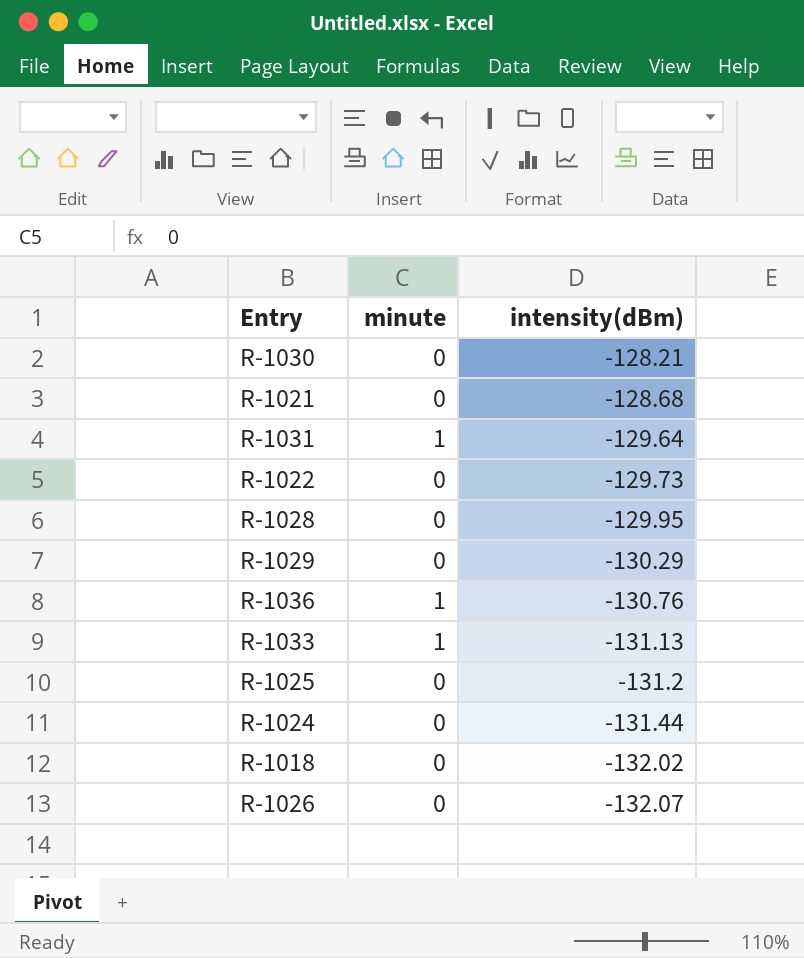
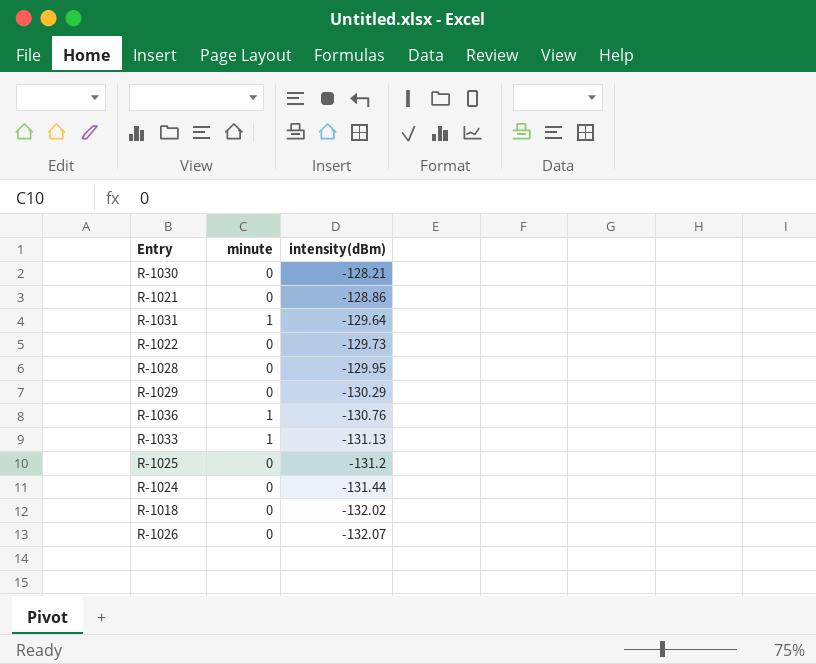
R-1021 | intensity(dBm): -128.68 -> -128.86

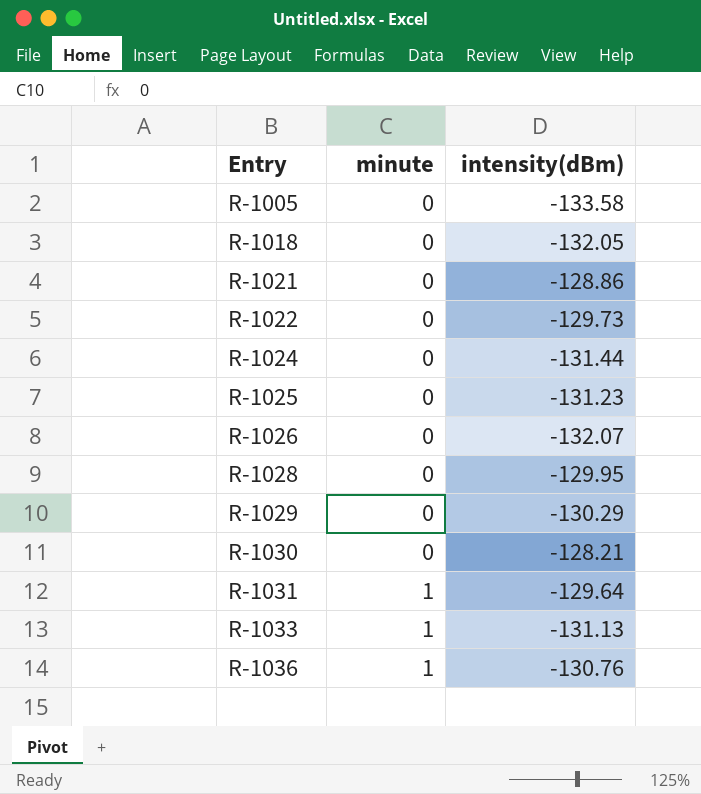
row order: intensity(dBm) descending -> Entry ascending
row R-1005: none -> 0 | -133.58
R-1018 | intensity(dBm): -132.02 -> -132.05
R-1025 | intensity(dBm): -131.2 -> -131.23

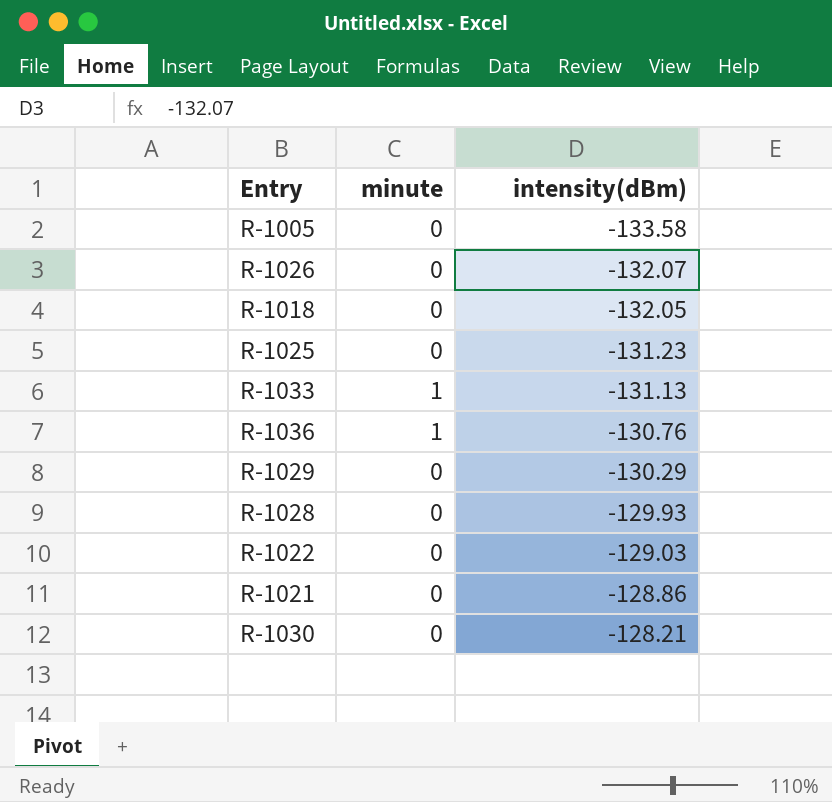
row order: Entry ascending -> intensity(dBm) ascending
row R-1024: 0 | -131.44 -> none
row R-1031: 1 | -129.64 -> none
R-1028 | intensity(dBm): -129.95 -> -129.93
R-1022 | intensity(dBm): -129.73 -> -129.03

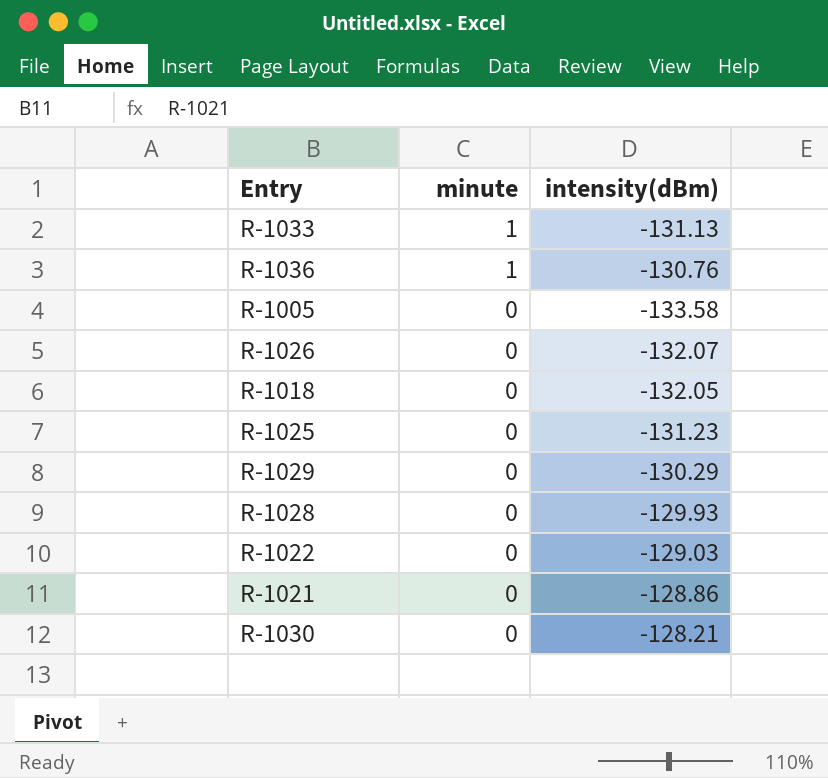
row order: intensity(dBm) ascending -> minute descending

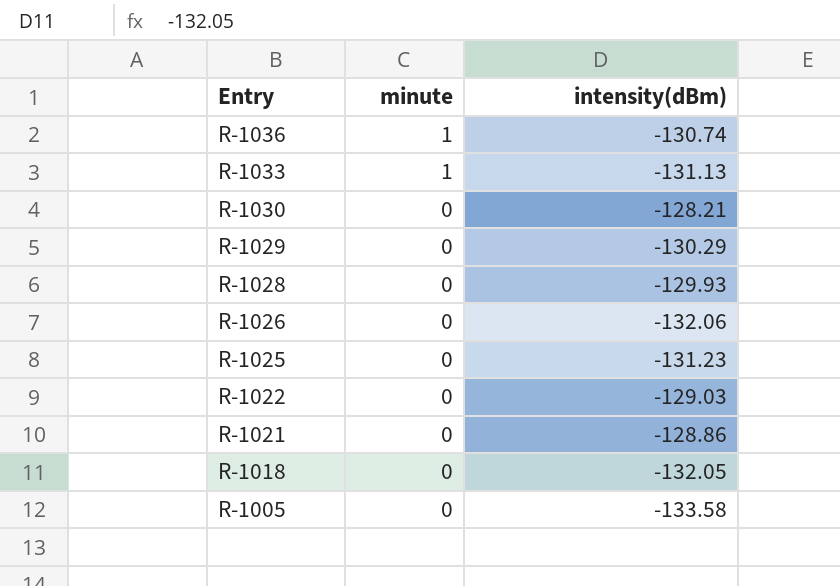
row order: minute descending -> Entry descending
R-1036 | intensity(dBm): -130.76 -> -130.74
R-1026 | intensity(dBm): -132.07 -> -132.06

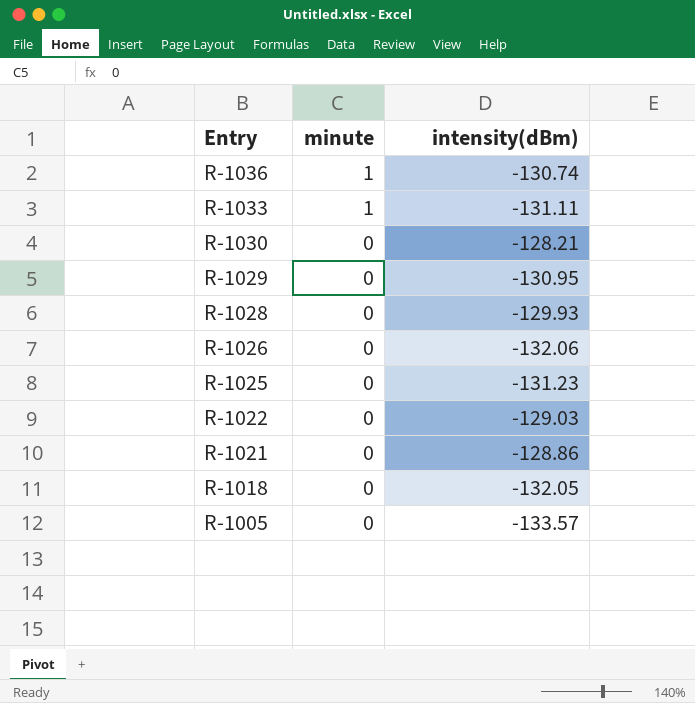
R-1033 | intensity(dBm): -131.13 -> -131.11
R-1029 | intensity(dBm): -130.29 -> -130.95
R-1005 | intensity(dBm): -133.58 -> -133.57

